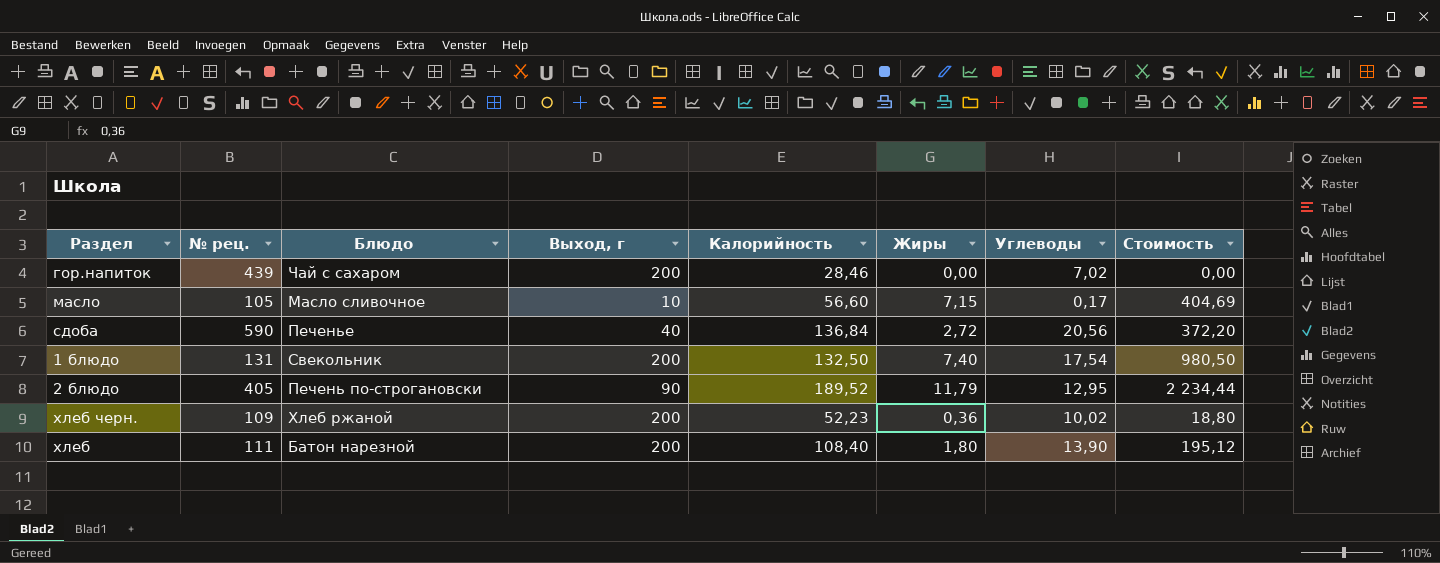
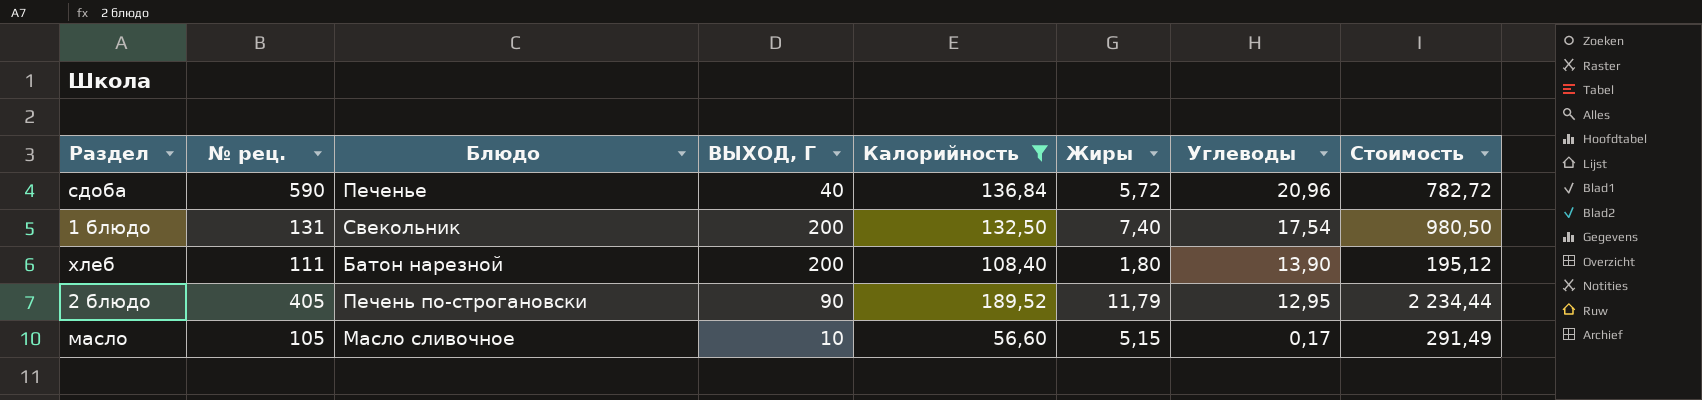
filter: none -> Калорийность >= 56,60
row order: none -> Углеводы descending
column name: Выход, г -> ВЫХОД, Г
сдоба | Жиры: 2,72 -> 5,72
сдоба | Углеводы: 20,56 -> 20,96
сдоба | Стоимость: 372,20 -> 782,72
масло | Жиры: 7,15 -> 5,15
масло | Стоимость: 404,69 -> 291,49

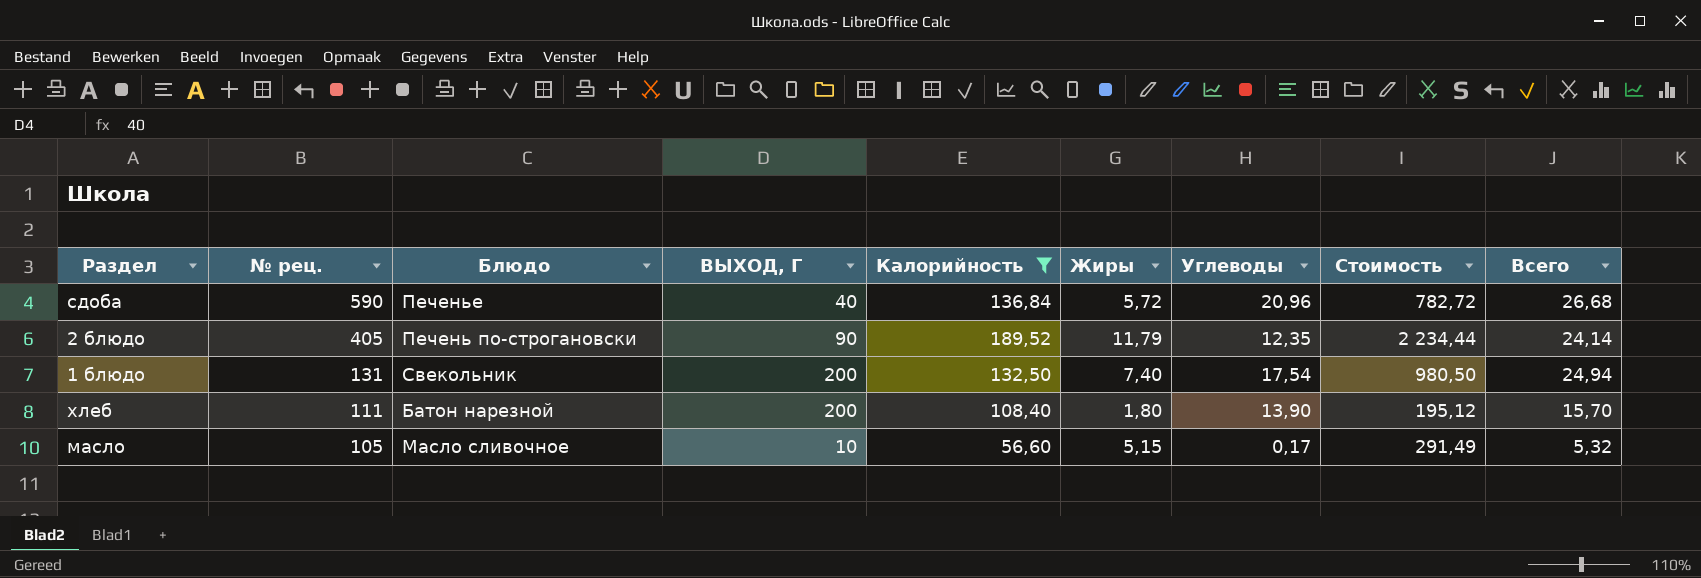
row order: Углеводы descending -> № рец. descending
column Всего | formula: none -> [Жиры] + [Углеводы]
2 блюдо | Углеводы: 12,95 -> 12,35

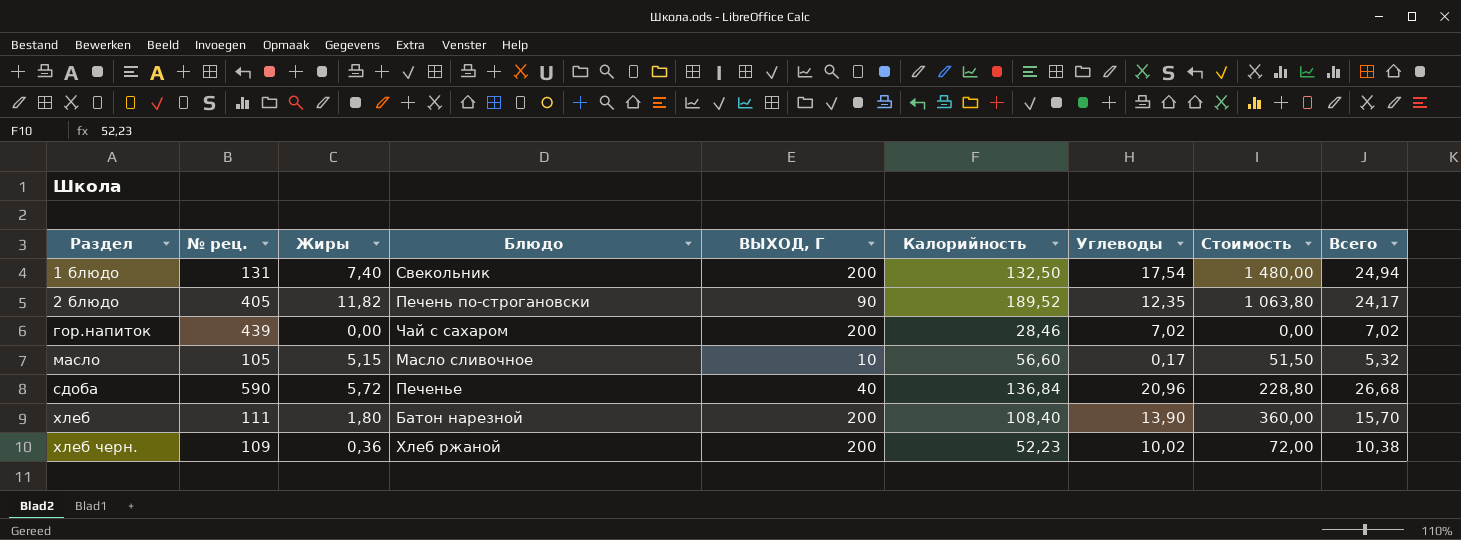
filter: Калорийность >= 56,60 -> none
row order: № рец. descending -> Раздел ascending
column Жиры | position: 6 -> 3
column Стоимость | formula: [Калорийность] * [Жиры] -> [Жиры] * [ВЫХОД, Г]
2 блюдо | Жиры: 11,79 -> 11,82
2 блюдо | Всего: 24,14 -> 24,17

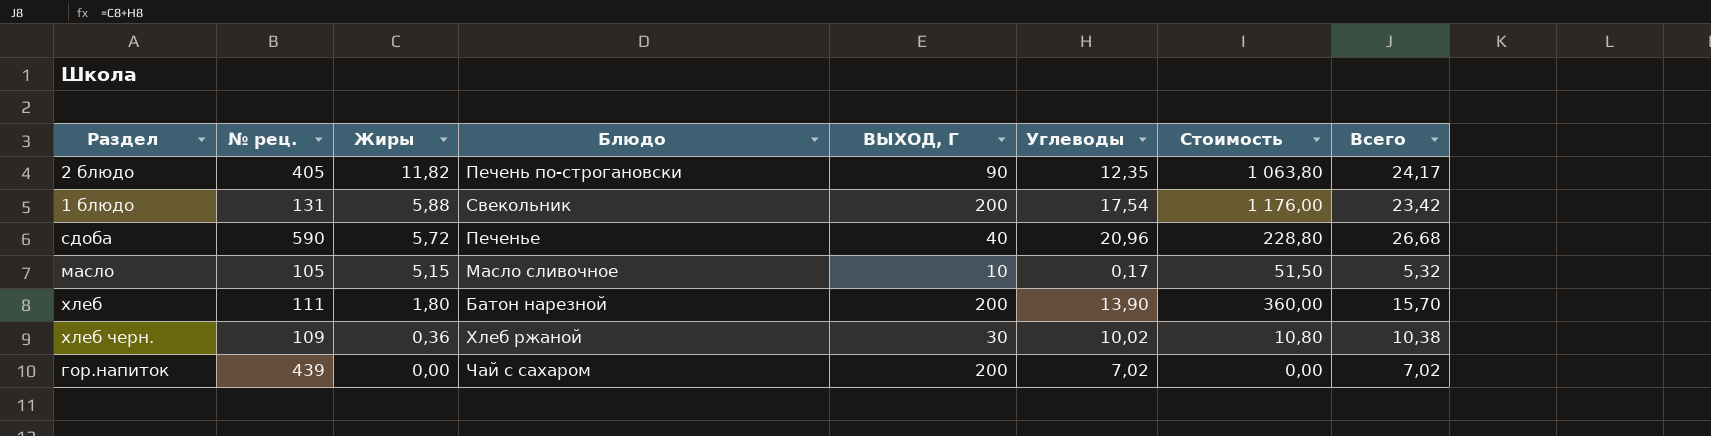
row order: Раздел ascending -> Жиры descending
column Калорийность | position: 6 -> none
1 блюдо | Жиры: 7,40 -> 5,88
1 блюдо | Стоимость: 1 480,00 -> 1 176,00
1 блюдо | Всего: 24,94 -> 23,42
хлеб черн. | ВЫХОД, Г: 200 -> 30
хлеб черн. | Стоимость: 72,00 -> 10,80

